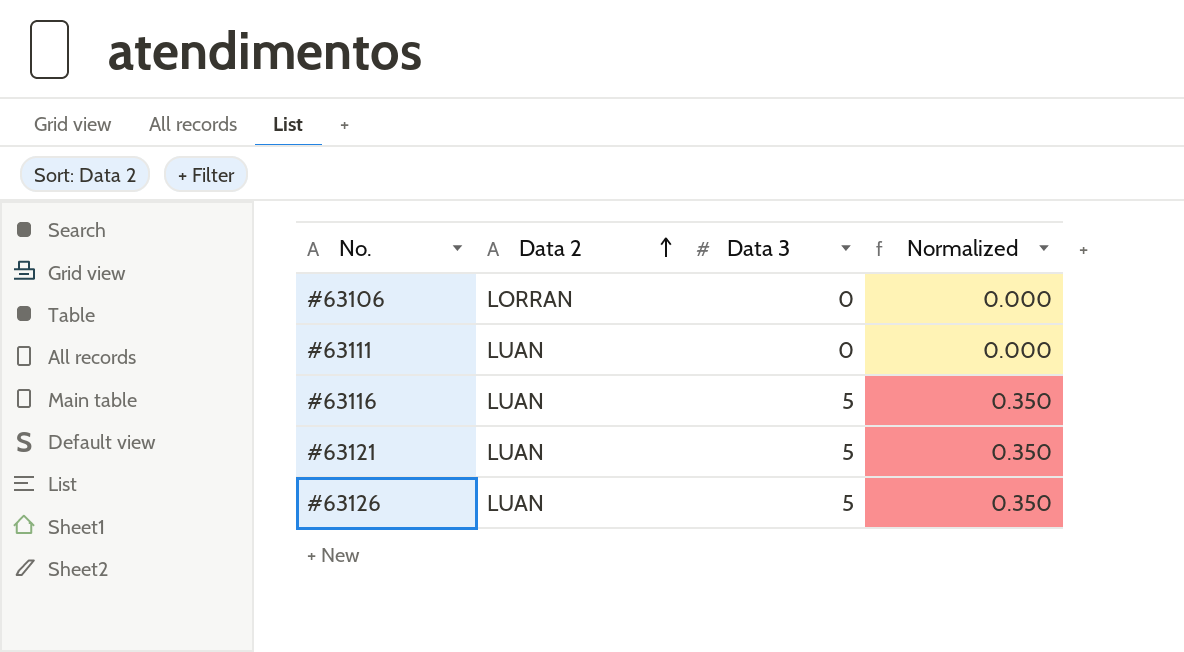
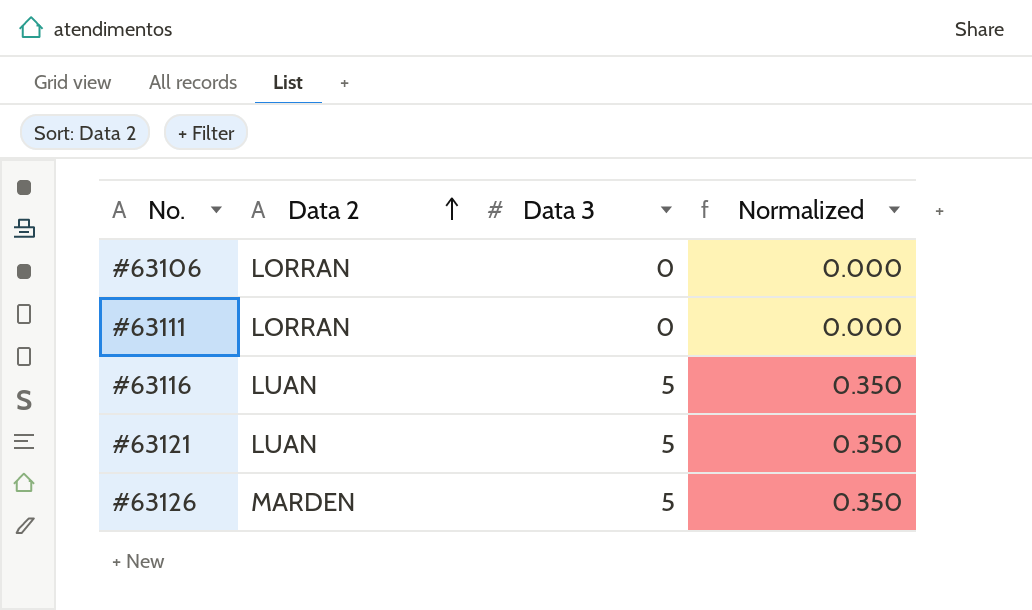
#63111 | Data 2: LUAN -> LORRAN
#63126 | Data 2: LUAN -> MARDEN

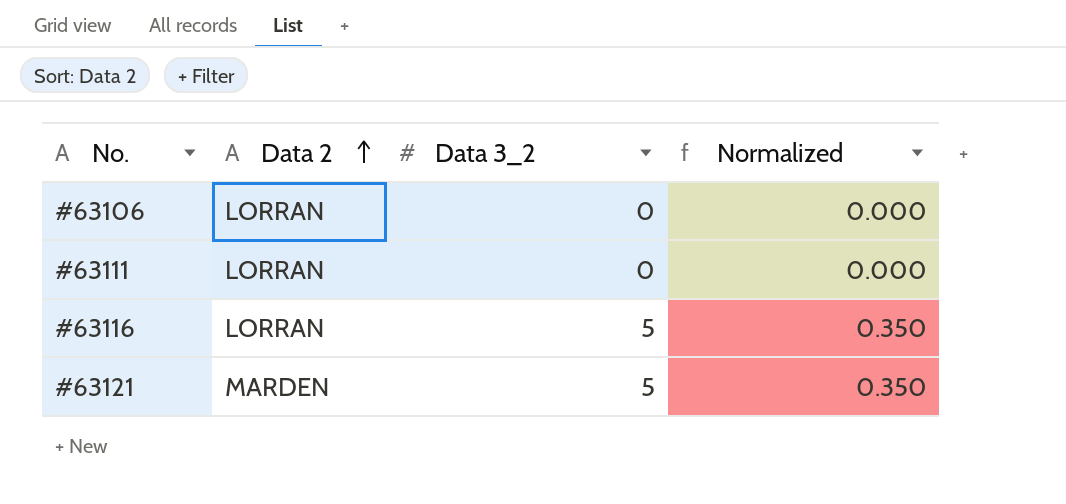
column name: Data 3 -> Data 3_2
row #63126: MARDEN | 5 | 0.350 -> none
#63116 | Data 2: LUAN -> LORRAN
#63121 | Data 2: LUAN -> MARDEN

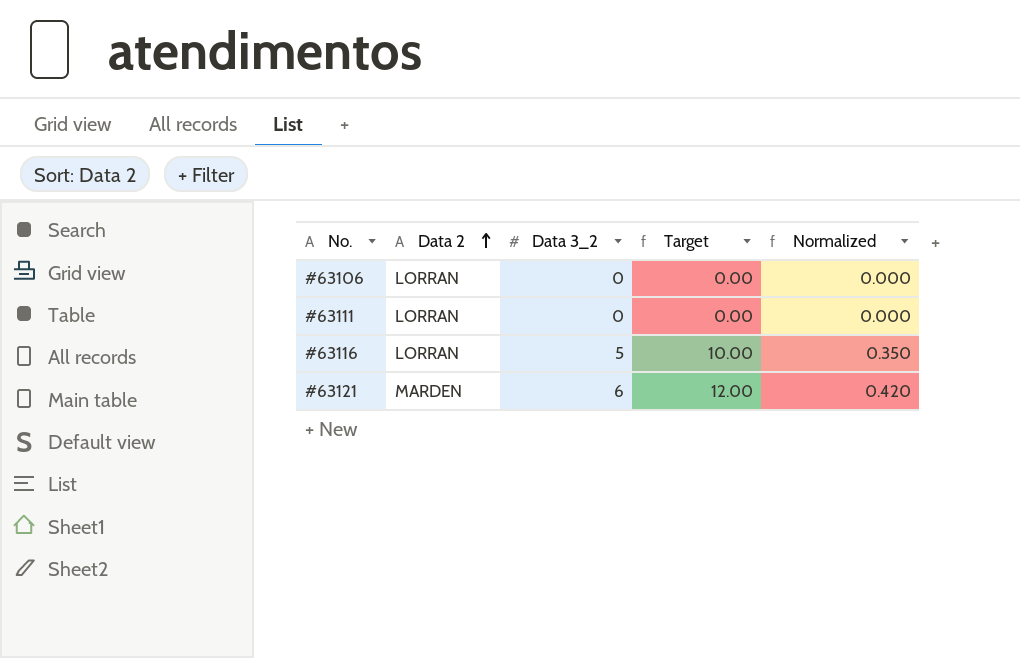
column Target | formula: none -> [Data 3_2] * 2
#63121 | Data 3_2: 5 -> 6
#63121 | Normalized: 0.350 -> 0.420

